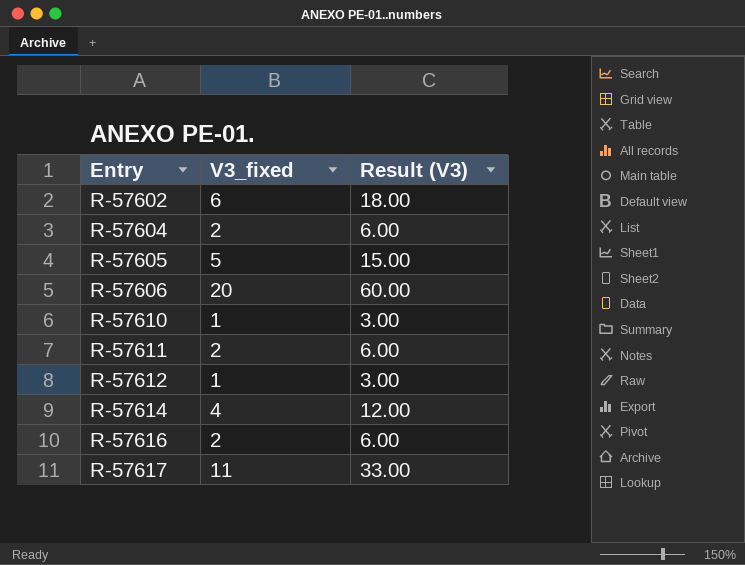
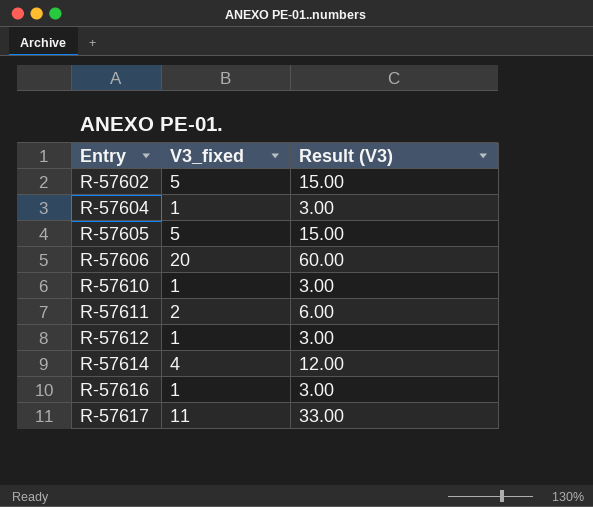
R-57602 | V3_fixed: 6 -> 5
R-57602 | Result (V3): 18.00 -> 15.00
R-57604 | V3_fixed: 2 -> 1
R-57604 | Result (V3): 6.00 -> 3.00
R-57616 | V3_fixed: 2 -> 1
R-57616 | Result (V3): 6.00 -> 3.00

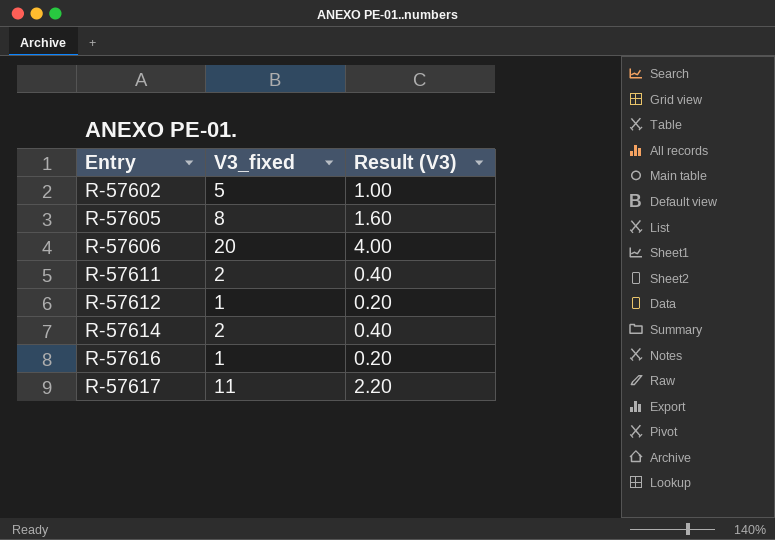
column Result (V3) | formula: [V3_fixed] * 3 -> [V3_fixed] * 0.2
row R-57604: 1 | 3.00 -> none
row R-57610: 1 | 3.00 -> none
R-57605 | V3_fixed: 5 -> 8
R-57614 | V3_fixed: 4 -> 2

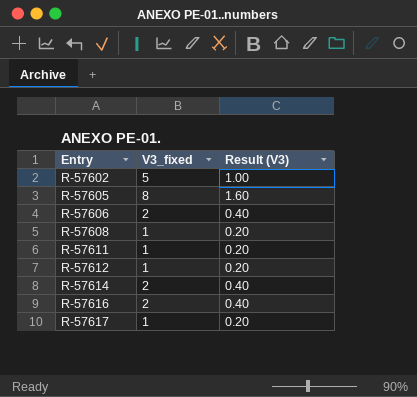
R-57606 | V3_fixed: 20 -> 2
R-57606 | Result (V3): 4.00 -> 0.40
row R-57608: none -> 1 | 0.20
R-57611 | V3_fixed: 2 -> 1
R-57611 | Result (V3): 0.40 -> 0.20
R-57616 | V3_fixed: 1 -> 2
R-57616 | Result (V3): 0.20 -> 0.40
R-57617 | V3_fixed: 11 -> 1
R-57617 | Result (V3): 2.20 -> 0.20

